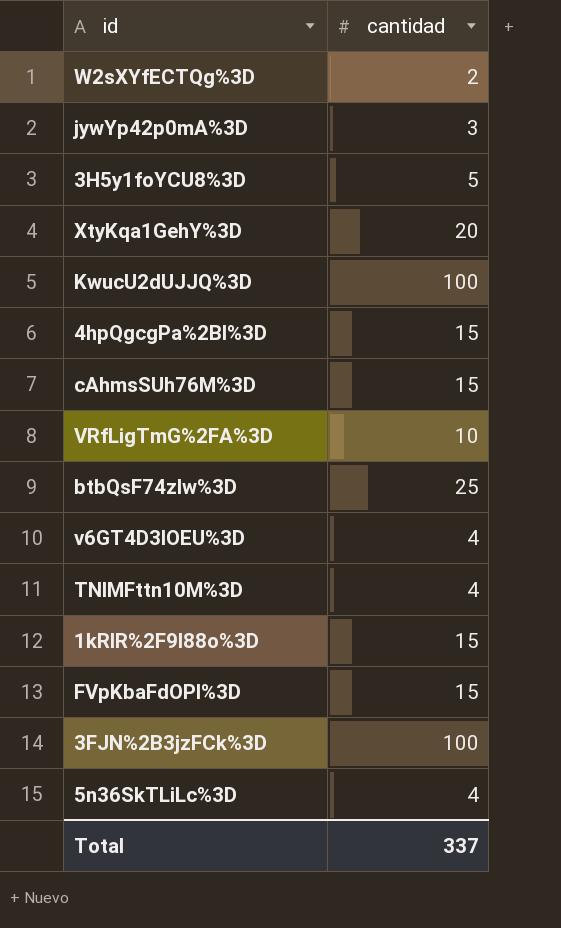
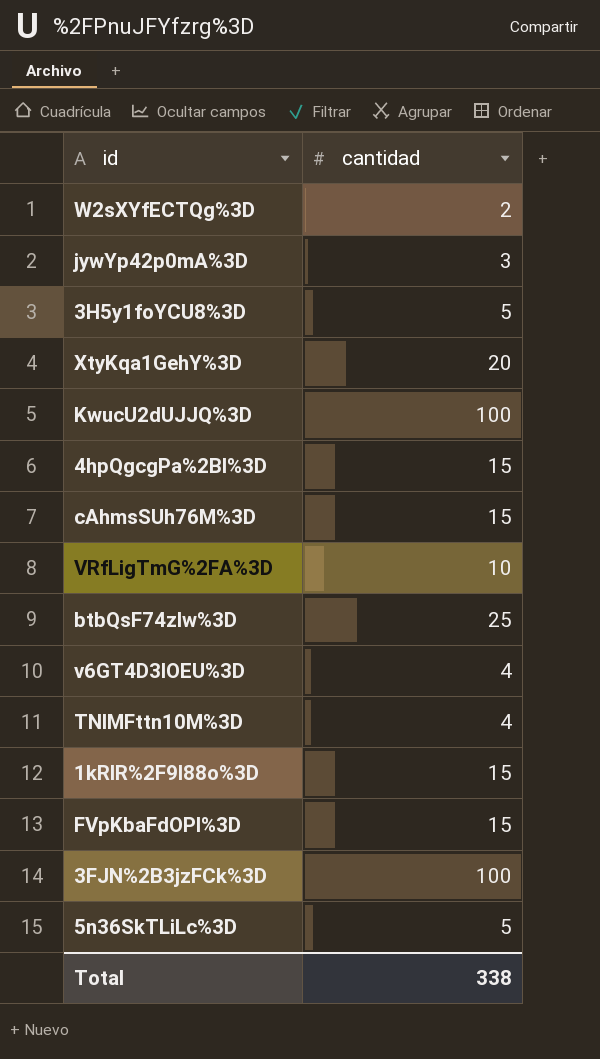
5n36SkTLiLc%3D | cantidad: 4 -> 5
Total | cantidad: 337 -> 338

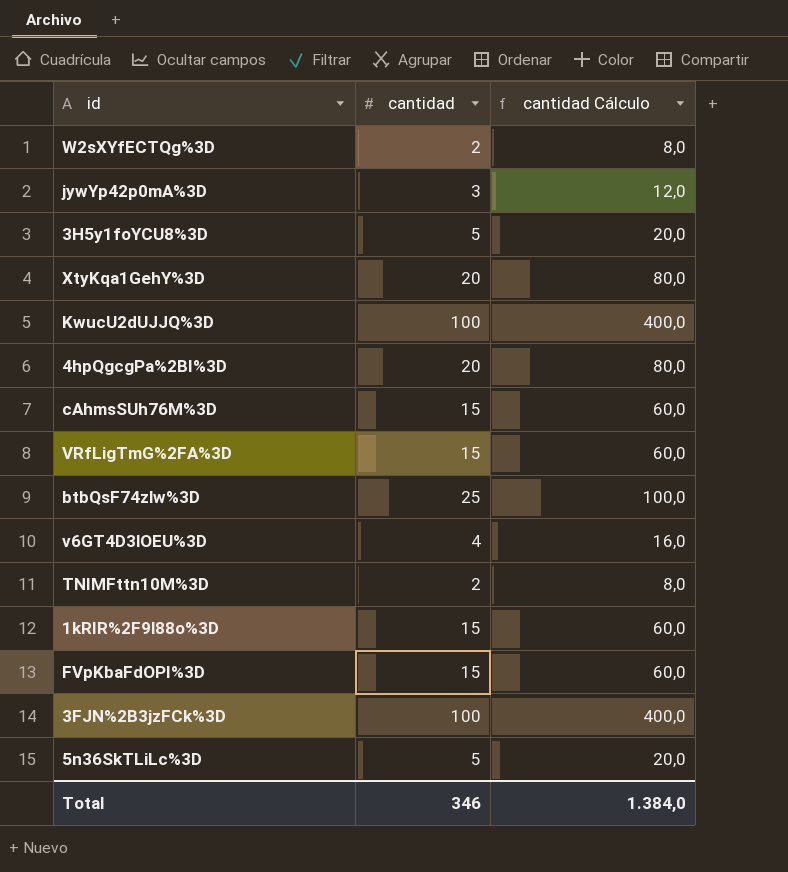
column cantidad Cálculo | formula: none -> [cantidad] * 4
4hpQgcgPa%2BI%3D | cantidad: 15 -> 20
VRfLigTmG%2FA%3D | cantidad: 10 -> 15
TNIMFttn10M%3D | cantidad: 4 -> 2
Total | cantidad: 338 -> 346

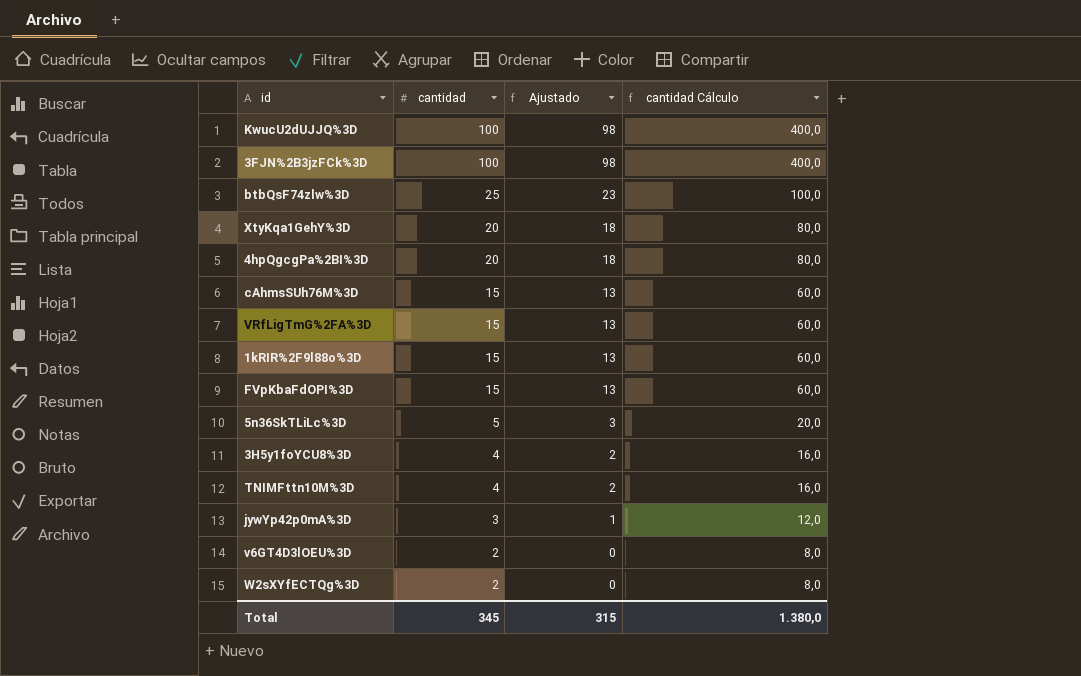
row order: none -> cantidad descending
column Ajustado | formula: none -> [cantidad] - 2
3H5y1foYCU8%3D | cantidad: 5 -> 4
3H5y1foYCU8%3D | cantidad Cálculo: 20,0 -> 16,0
TNIMFttn10M%3D | cantidad: 2 -> 4
TNIMFttn10M%3D | cantidad Cálculo: 8,0 -> 16,0
v6GT4D3lOEU%3D | cantidad: 4 -> 2
v6GT4D3lOEU%3D | cantidad Cálculo: 16,0 -> 8,0
Total | cantidad: 346 -> 345
Total | cantidad Cálculo: 1.384,0 -> 1.380,0

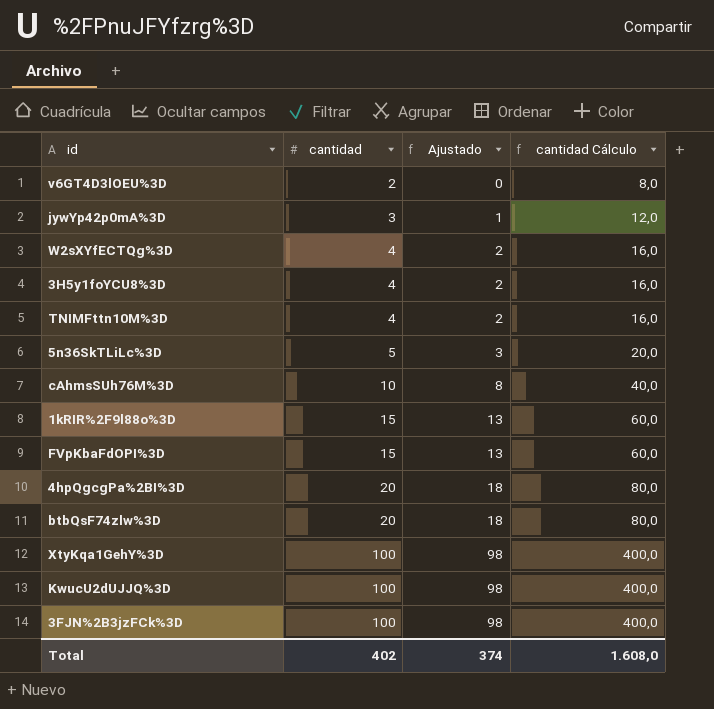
row order: cantidad descending -> cantidad ascending
row VRfLigTmG%2FA%3D: 15 | 13 | 60,0 -> none
W2sXYfECTQg%3D | cantidad: 2 -> 4
W2sXYfECTQg%3D | Ajustado: 0 -> 2
W2sXYfECTQg%3D | cantidad Cálculo: 8,0 -> 16,0
cAhmsSUh76M%3D | cantidad: 15 -> 10
cAhmsSUh76M%3D | Ajustado: 13 -> 8
cAhmsSUh76M%3D | cantidad Cálculo: 60,0 -> 40,0
btbQsF74zlw%3D | cantidad: 25 -> 20
btbQsF74zlw%3D | Ajustado: 23 -> 18
btbQsF74zlw%3D | cantidad Cálculo: 100,0 -> 80,0
XtyKqa1GehY%3D | cantidad: 20 -> 100
XtyKqa1GehY%3D | Ajustado: 18 -> 98
XtyKqa1GehY%3D | cantidad Cálculo: 80,0 -> 400,0
Total | cantidad: 345 -> 402
Total | Ajustado: 315 -> 374
Total | cantidad Cálculo: 1.380,0 -> 1.608,0

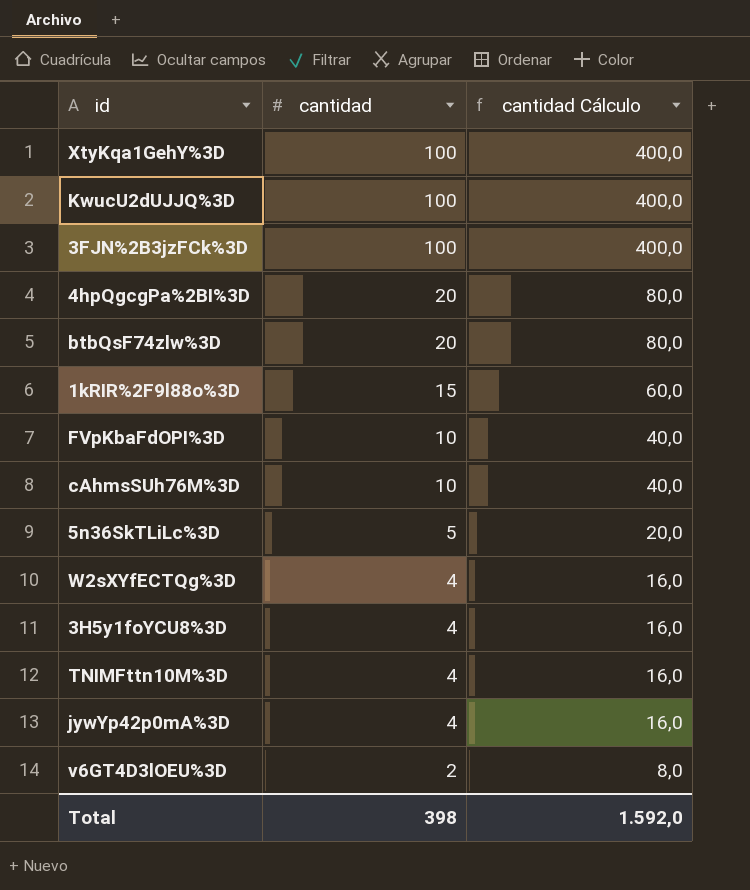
row order: cantidad ascending -> cantidad descending
column Ajustado | formula: [cantidad] - 2 -> none
FVpKbaFdOPI%3D | cantidad: 15 -> 10
FVpKbaFdOPI%3D | cantidad Cálculo: 60,0 -> 40,0
jywYp42p0mA%3D | cantidad: 3 -> 4
jywYp42p0mA%3D | cantidad Cálculo: 12,0 -> 16,0
Total | cantidad: 402 -> 398
Total | cantidad Cálculo: 1.608,0 -> 1.592,0

